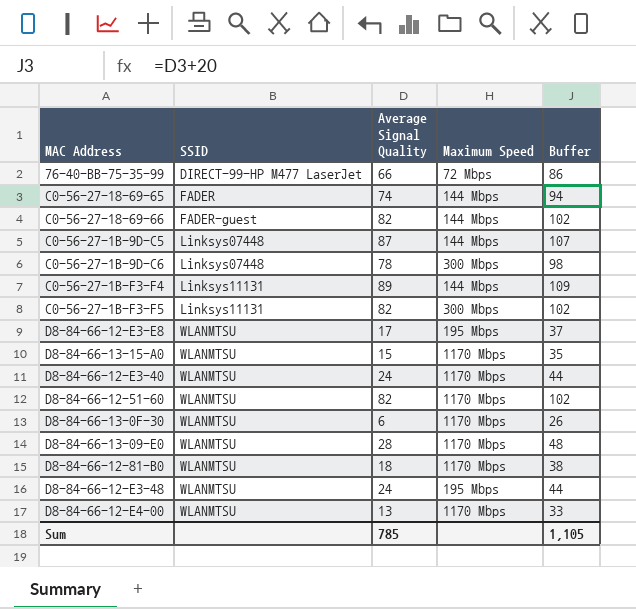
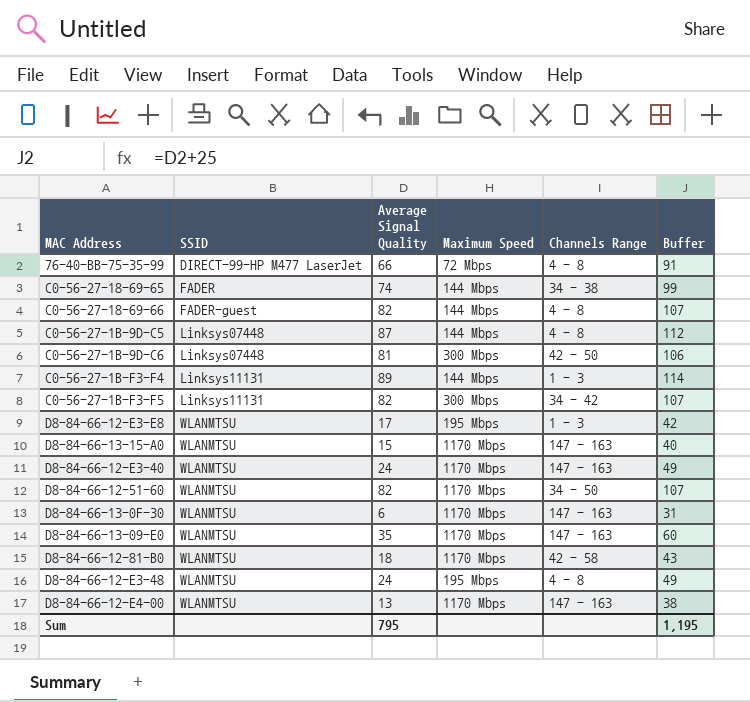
column Channels Range | position: none -> 5
column Buffer | formula: [Average Signal Quality] + 20 -> [Average Signal Quality] + 25
C0-56-27-1B-9D-C6 | Average Signal Quality: 78 -> 81
D8-84-66-13-09-E0 | Average Signal Quality: 28 -> 35
Sum | Average Signal Quality: 785 -> 795
Sum | Buffer: 1,105 -> 1,195

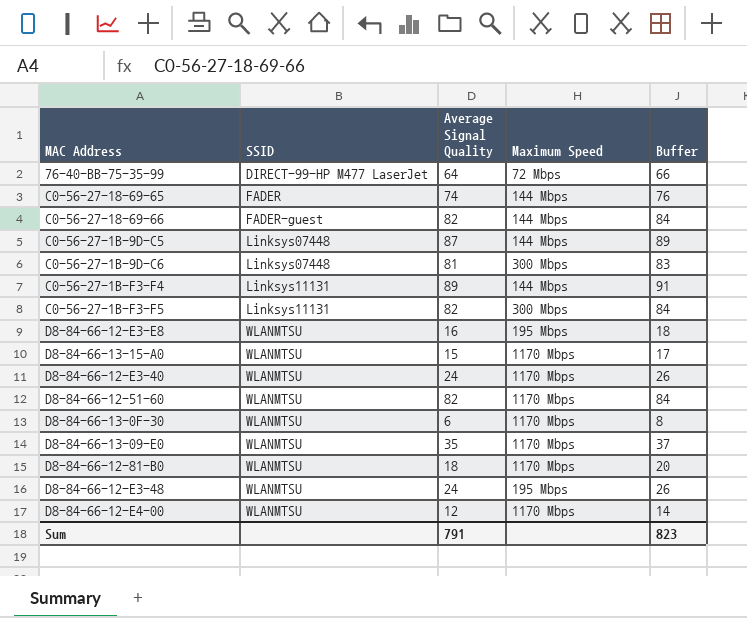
column Channels Range | position: 5 -> none
column Buffer | formula: [Average Signal Quality] + 25 -> [Average Signal Quality] + 2
76-40-BB-75-35-99 | Average Signal Quality: 66 -> 64
D8-84-66-12-E3-E8 | Average Signal Quality: 17 -> 16
D8-84-66-12-E4-00 | Average Signal Quality: 13 -> 12
Sum | Average Signal Quality: 795 -> 791
Sum | Buffer: 1,195 -> 823

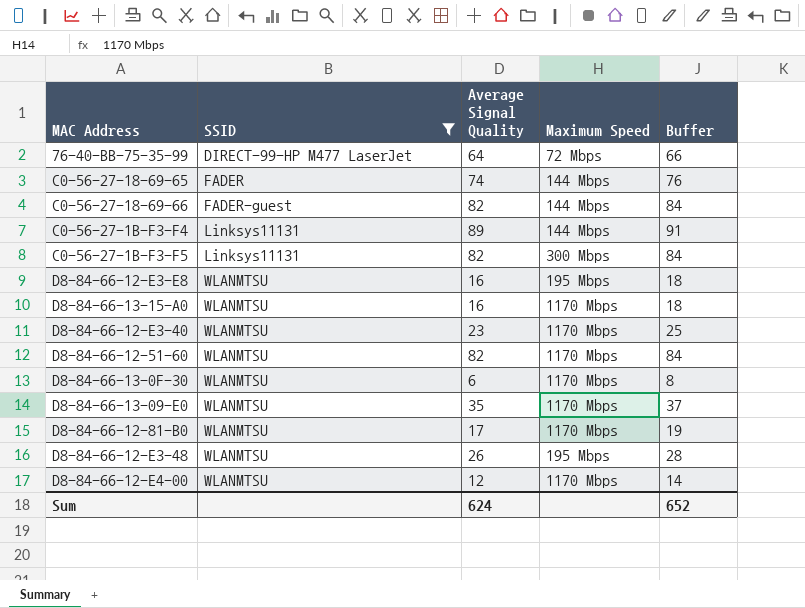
filter: none -> SSID != Linksys07448
D8-84-66-13-15-A0 | Average Signal Quality: 15 -> 16
D8-84-66-13-15-A0 | Buffer: 17 -> 18
D8-84-66-12-E3-40 | Average Signal Quality: 24 -> 23
D8-84-66-12-E3-40 | Buffer: 26 -> 25
D8-84-66-12-81-B0 | Average Signal Quality: 18 -> 17
D8-84-66-12-81-B0 | Buffer: 20 -> 19
D8-84-66-12-E3-48 | Average Signal Quality: 24 -> 26
D8-84-66-12-E3-48 | Buffer: 26 -> 28
Sum | Average Signal Quality: 791 -> 624
Sum | Buffer: 823 -> 652

